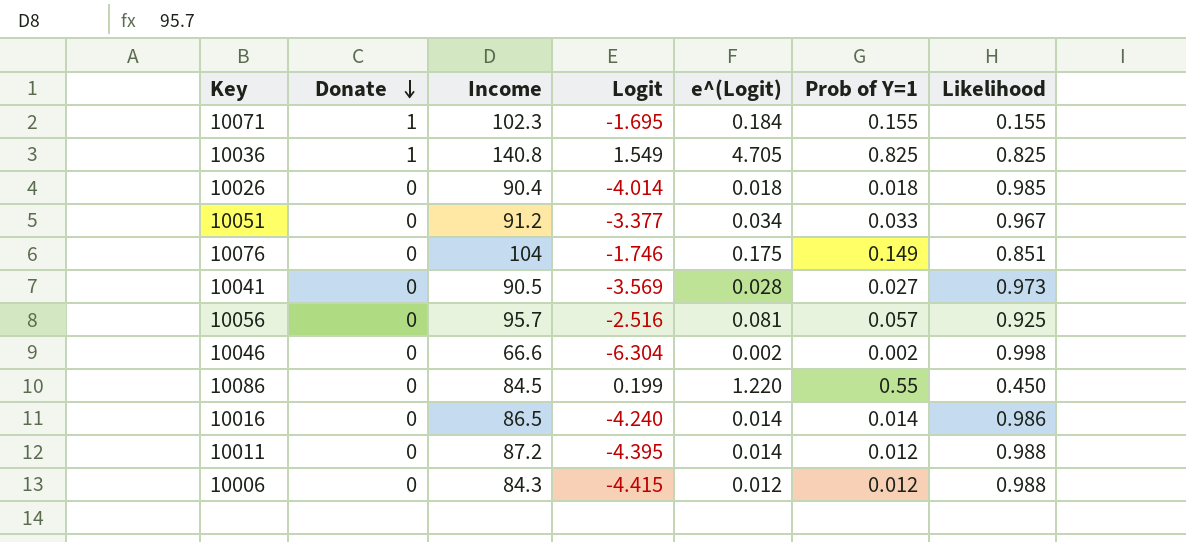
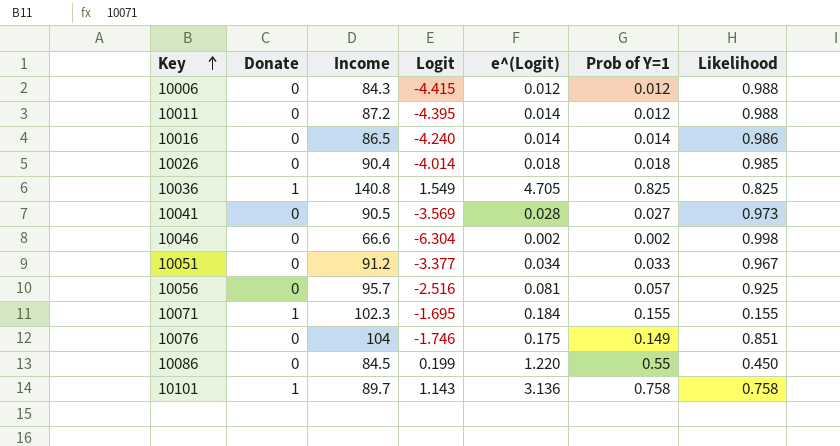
row order: Donate descending -> Key ascending
row 10101: none -> 1 | 89.7 | 1.143 | 3.136 | 0.758 | 0.758

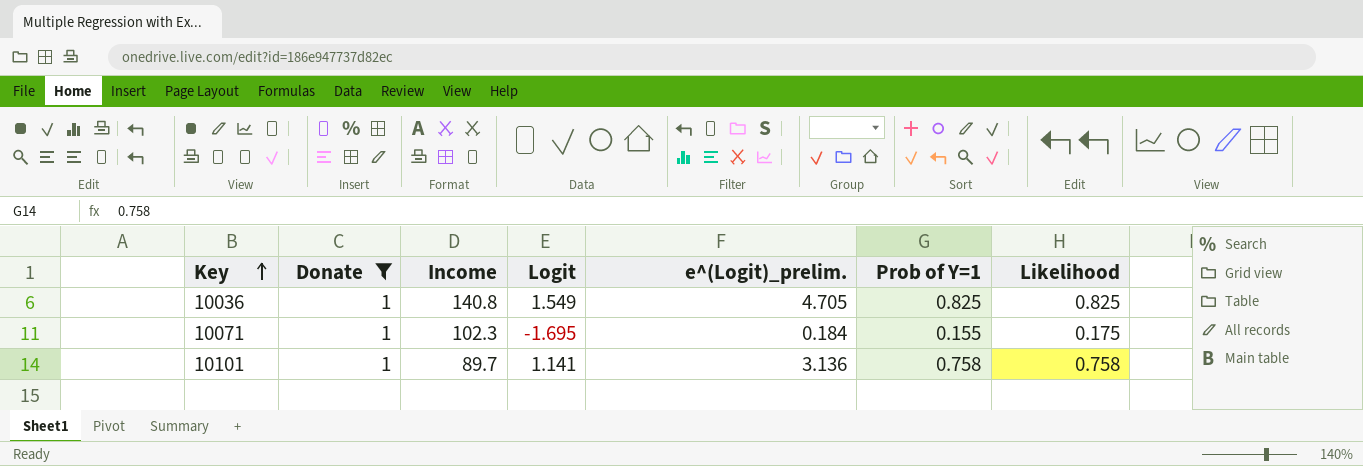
filter: none -> Donate = 1
column name: e^(Logit) -> e^(Logit)_prelim.
10071 | Likelihood: 0.155 -> 0.175
10101 | Logit: 1.143 -> 1.141

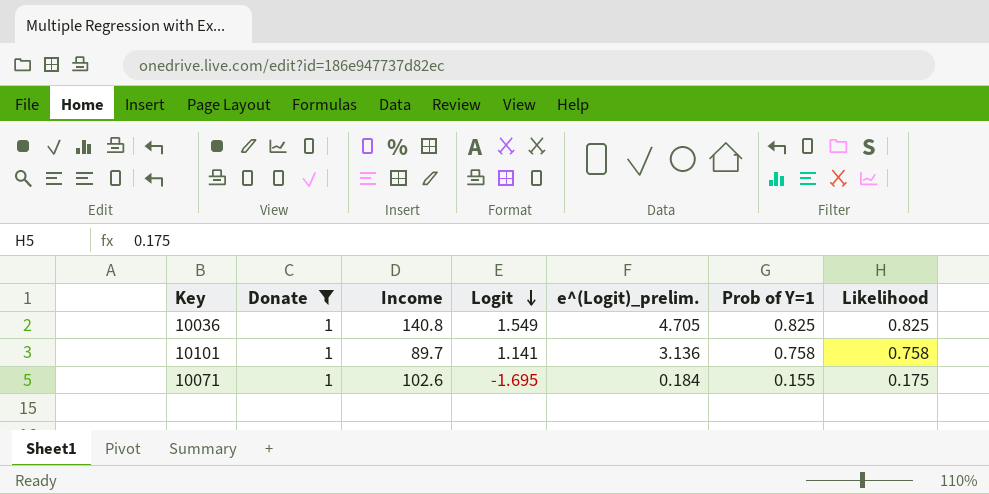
row order: Key ascending -> Logit descending
10071 | Income: 102.3 -> 102.6

